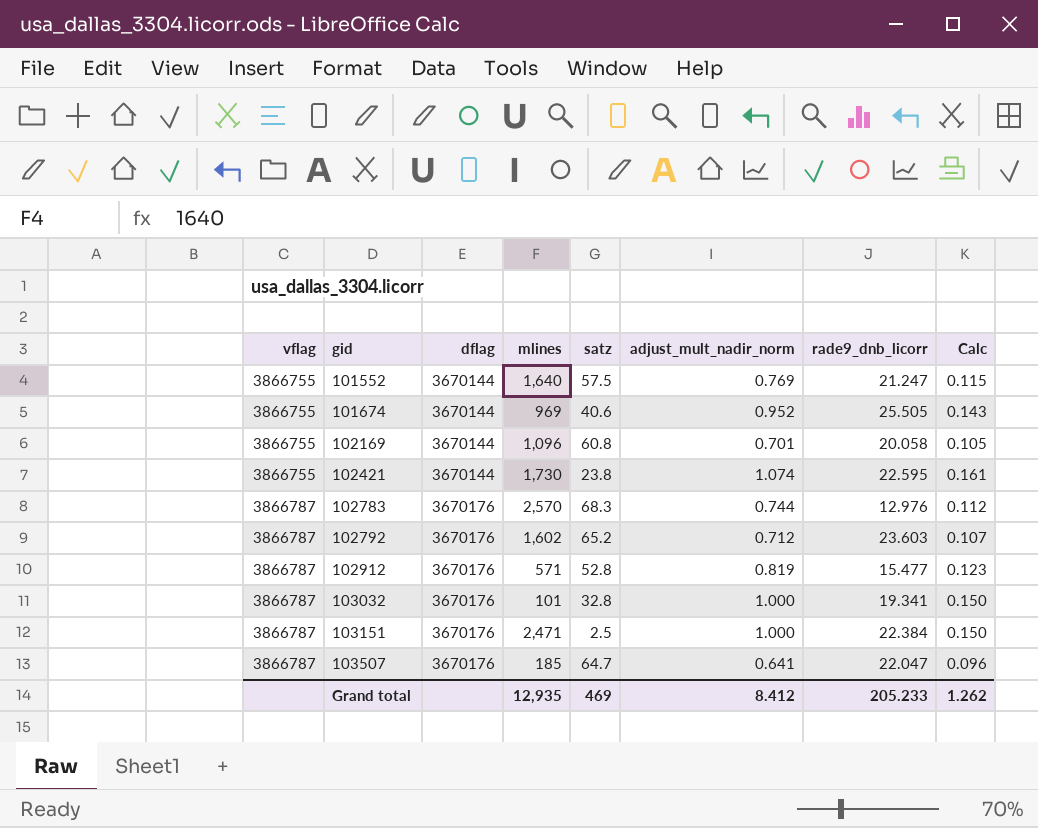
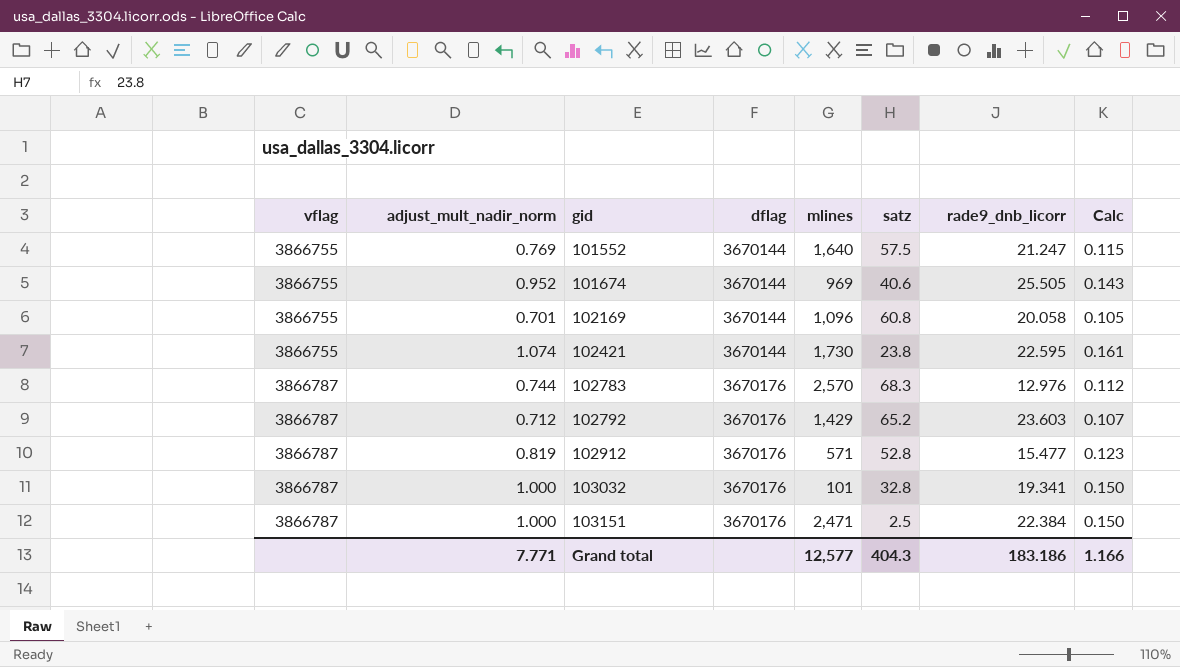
column adjust_mult_nadir_norm | position: 6 -> 2
row 103507: 3866787 | 3670176 | 185 | 64.7 | 0.641 | 22.047 | 0.096 -> none
102792 | mlines: 1,602 -> 1,429
Grand total | adjust_mult_nadir_norm: 8.412 -> 7.771
Grand total | mlines: 12,935 -> 12,577
Grand total | satz: 469 -> 404.3
Grand total | rade9_dnb_licorr: 205.233 -> 183.186
Grand total | Calc: 1.262 -> 1.166

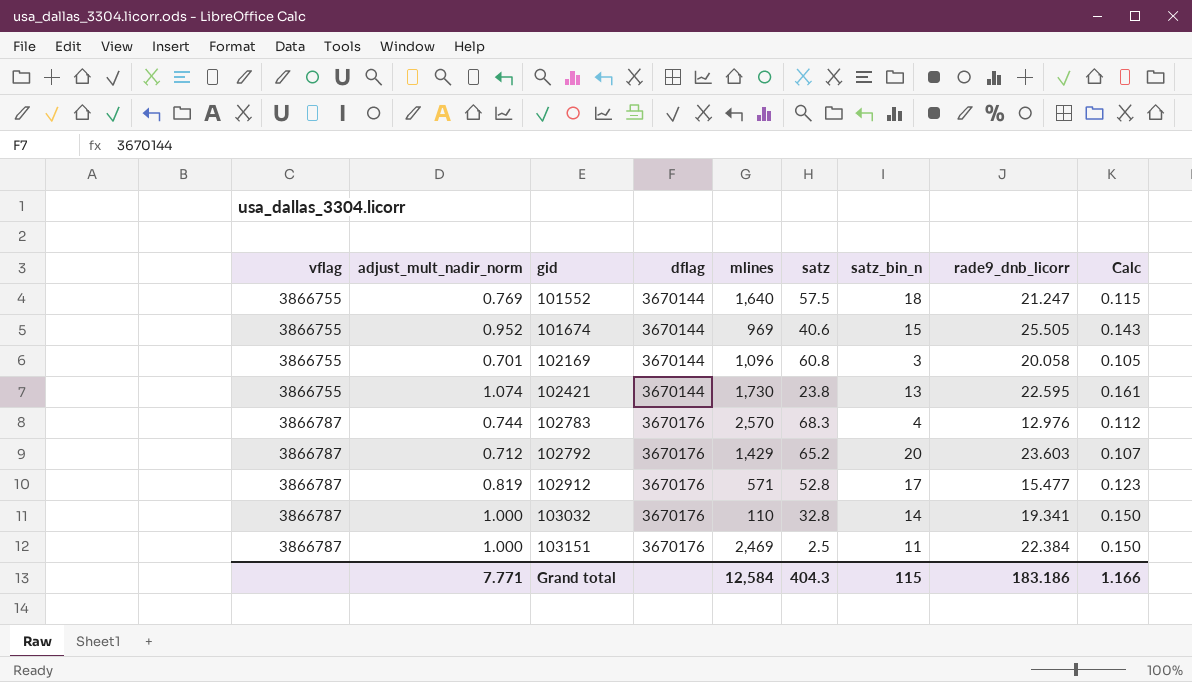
column satz_bin_n | position: none -> 7
103032 | mlines: 101 -> 110
103151 | mlines: 2,471 -> 2,469
Grand total | mlines: 12,577 -> 12,584

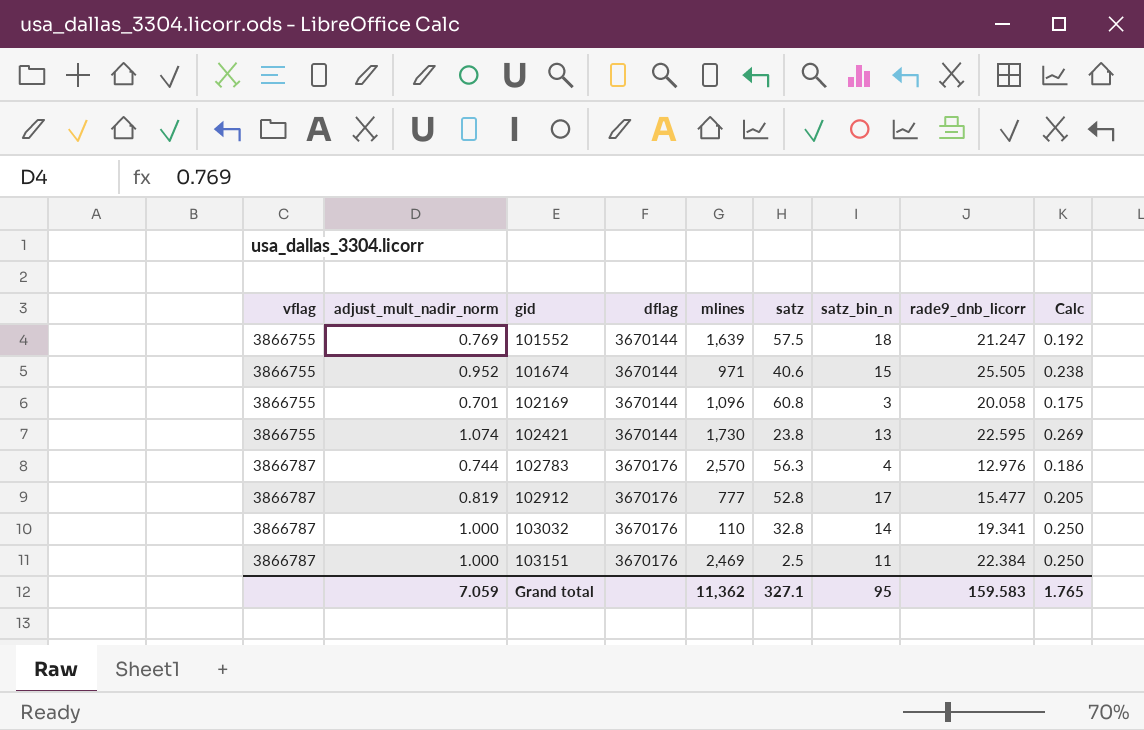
column Calc | formula: [adjust_mult_nadir_norm] * 0.15 -> [adjust_mult_nadir_norm] * 0.25
row 102792: 3866787 | 0.712 | 3670176 | 1,429 | 65.2 | 20 | 23.603 | 0.107 -> none
101552 | mlines: 1,640 -> 1,639
101674 | mlines: 969 -> 971
102783 | satz: 68.3 -> 56.3
102912 | mlines: 571 -> 777
Grand total | adjust_mult_nadir_norm: 7.771 -> 7.059
Grand total | mlines: 12,584 -> 11,362
Grand total | satz: 404.3 -> 327.1
Grand total | satz_bin_n: 115 -> 95
Grand total | rade9_dnb_licorr: 183.186 -> 159.583
Grand total | Calc: 1.166 -> 1.765

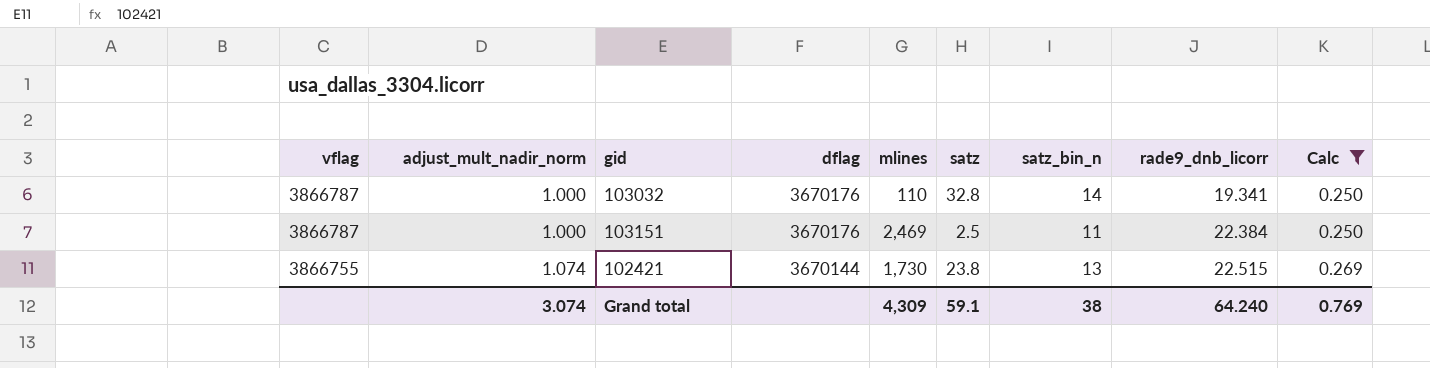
filter: none -> Calc >= 0.250
row order: vflag ascending -> vflag descending
102421 | rade9_dnb_licorr: 22.595 -> 22.515
Grand total | adjust_mult_nadir_norm: 7.059 -> 3.074
Grand total | mlines: 11,362 -> 4,309
Grand total | satz: 327.1 -> 59.1
Grand total | satz_bin_n: 95 -> 38
Grand total | rade9_dnb_licorr: 159.583 -> 64.240
Grand total | Calc: 1.765 -> 0.769

